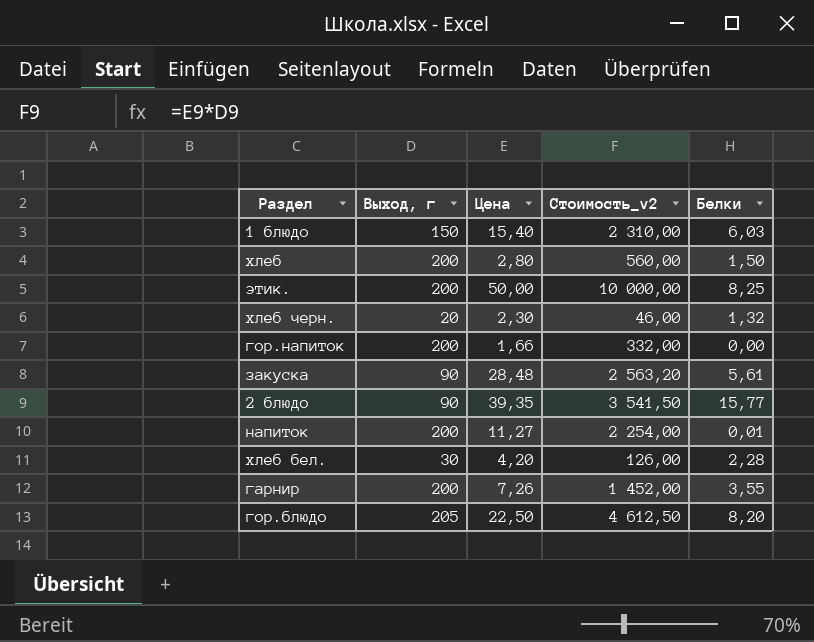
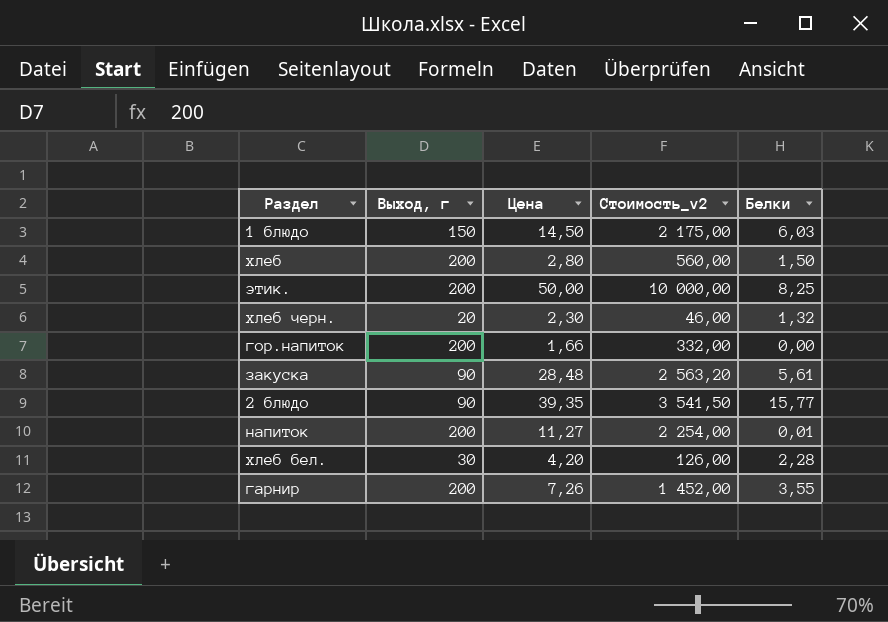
row гор.блюдо: 205 | 22,50 | 4 612,50 | 8,20 -> none
1 блюдо | Цена: 15,40 -> 14,50
1 блюдо | Стоимость_v2: 2 310,00 -> 2 175,00

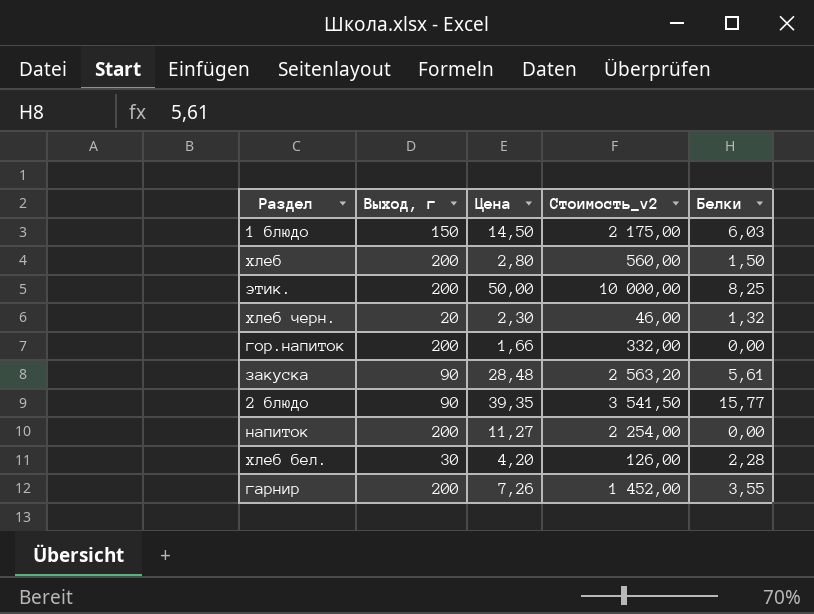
напиток | Белки: 0,01 -> 0,00

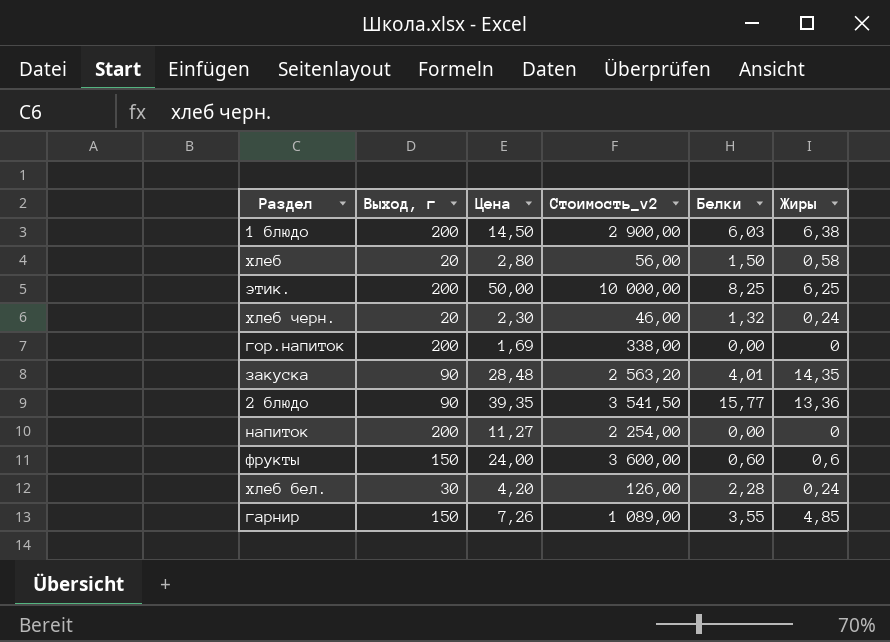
column Жиры | position: none -> 6
1 блюдо | Выход, г: 150 -> 200
1 блюдо | Стоимость_v2: 2 175,00 -> 2 900,00
хлеб | Выход, г: 200 -> 20
хлеб | Стоимость_v2: 560,00 -> 56,00
гор.напиток | Цена: 1,66 -> 1,69
гор.напиток | Стоимость_v2: 332,00 -> 338,00
закуска | Белки: 5,61 -> 4,01
row фрукты: none -> 150 | 24,00 | 3 600,00 | 0,60 | 0,6
гарнир | Выход, г: 200 -> 150
гарнир | Стоимость_v2: 1 452,00 -> 1 089,00

